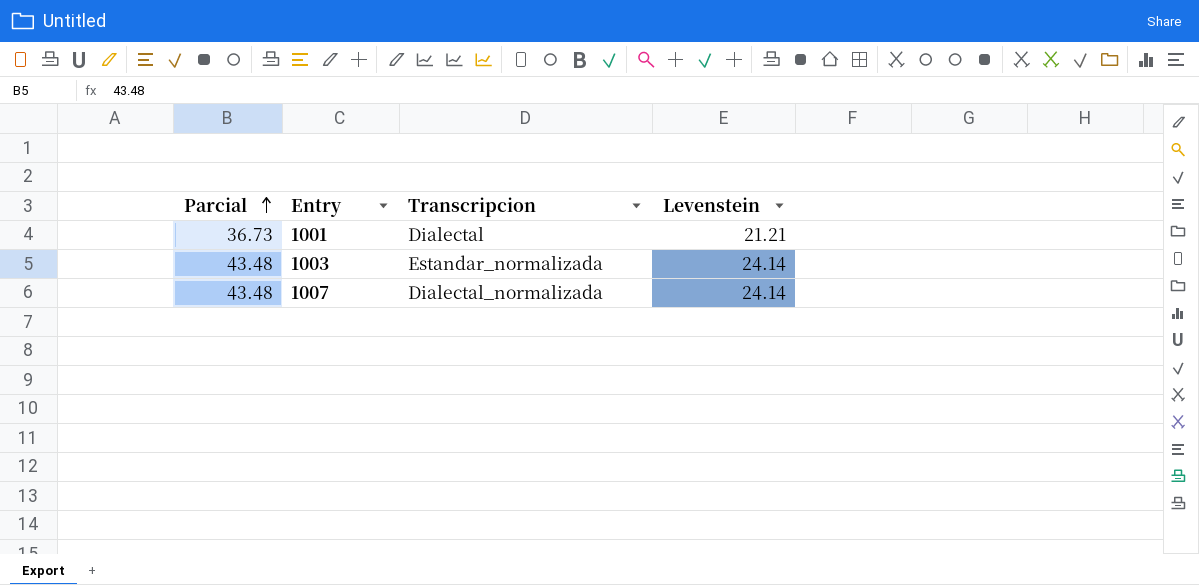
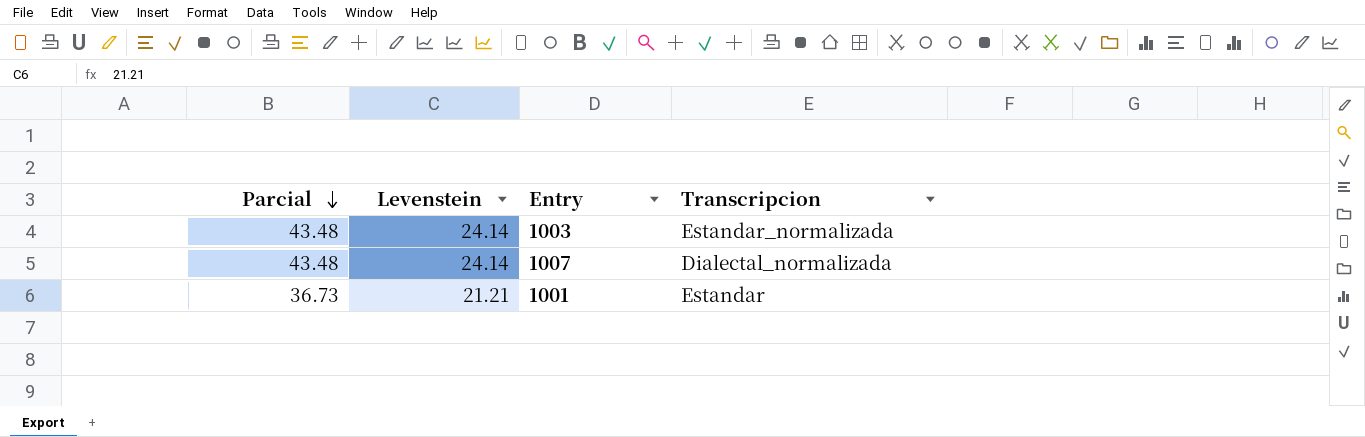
row order: Parcial ascending -> Parcial descending
column Levenstein | position: 4 -> 2
1001 | Transcripcion: Dialectal -> Estandar

